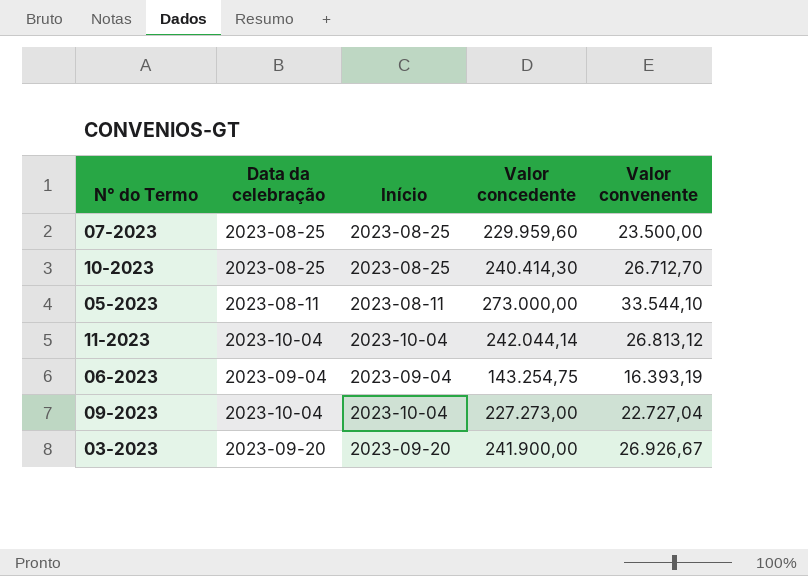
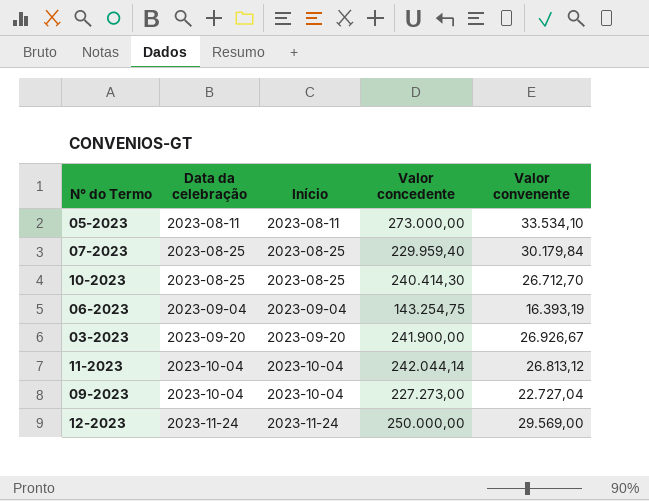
row order: none -> Data da celebração ascending
05-2023 | Valor convenente: 33.544,10 -> 33.534,10
07-2023 | Valor concedente: 229.959,60 -> 229.959,40
07-2023 | Valor convenente: 23.500,00 -> 30.179,84
row 12-2023: none -> 2023-11-24 | 2023-11-24 | 250.000,00 | 29.569,00

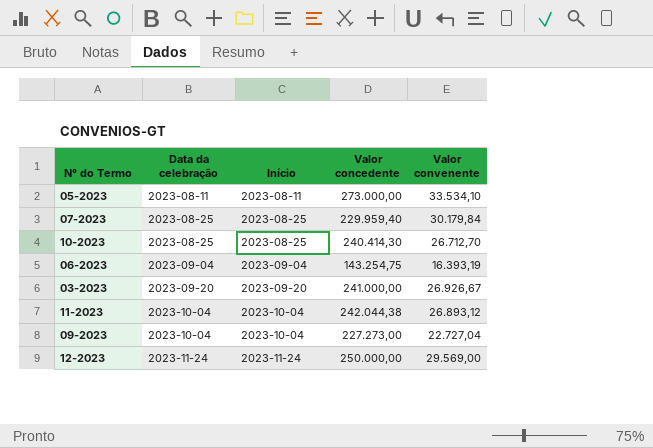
03-2023 | Valor concedente: 241.900,00 -> 241.000,00
11-2023 | Valor concedente: 242.044,14 -> 242.044,38
11-2023 | Valor convenente: 26.813,12 -> 26.893,12

